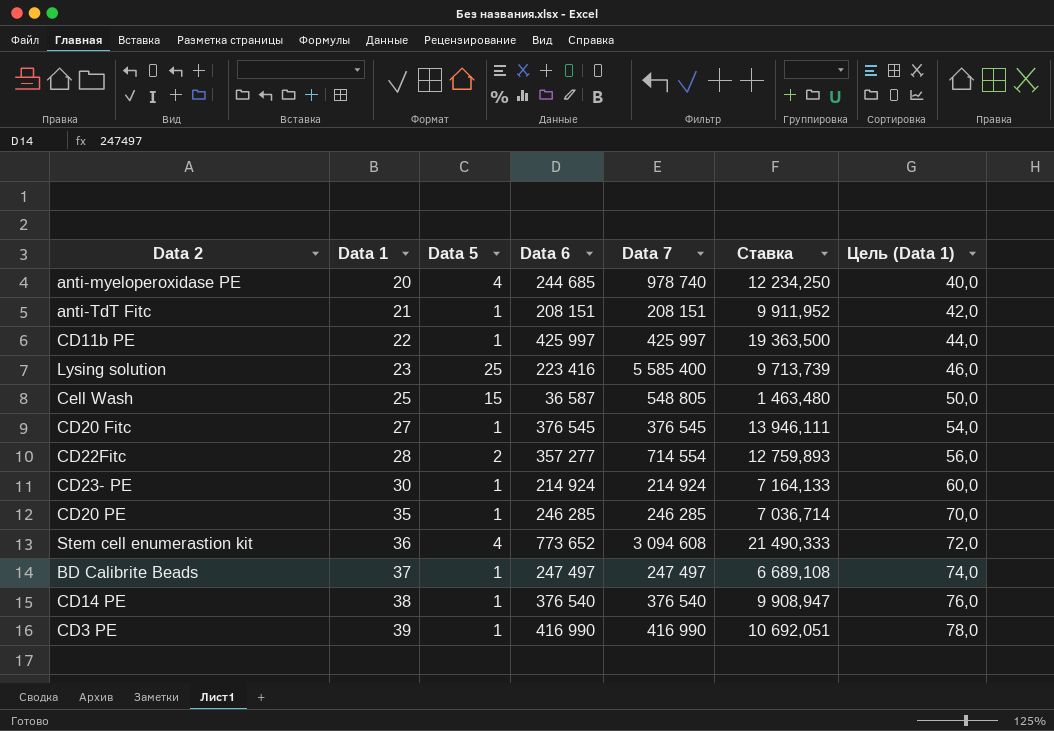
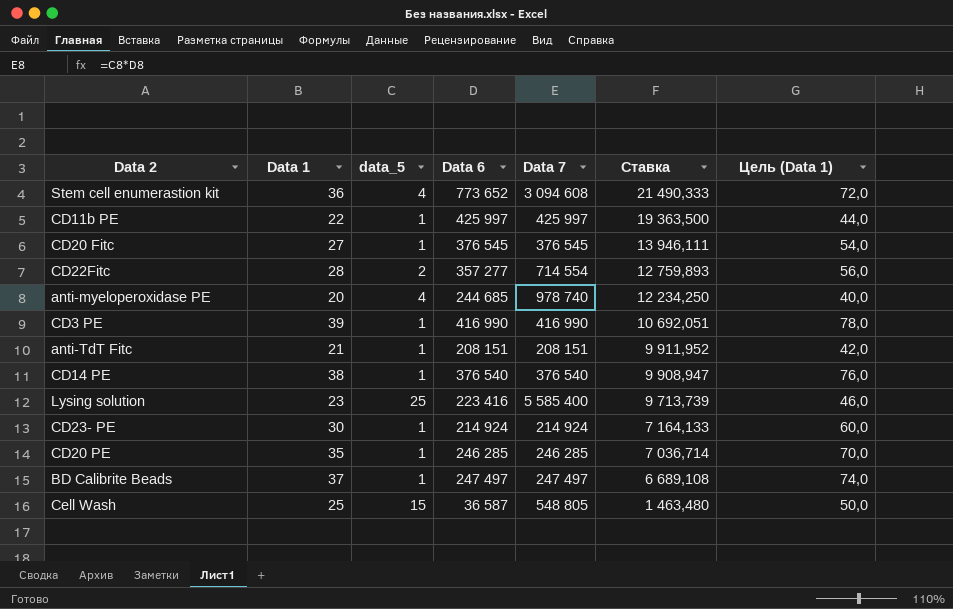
row order: Data 1 ascending -> Ставка descending
column name: Data 5 -> data_5

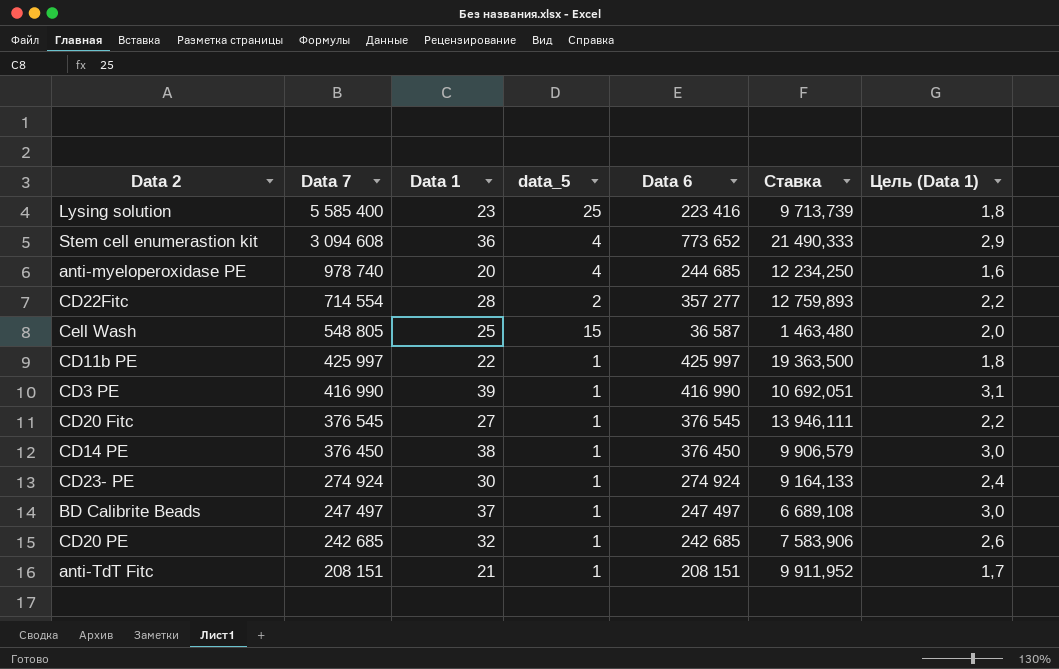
row order: Ставка descending -> Data 7 descending
column Data 7 | position: 5 -> 2
column Цель (Data 1) | formula: [Data 1] * 2 -> [Data 1] * 0,08
CD14 PE | Data 7: 376 540 -> 376 450
CD14 PE | Data 6: 376 540 -> 376 450
CD14 PE | Ставка: 9 908,947 -> 9 906,579
CD23- PE | Data 7: 214 924 -> 274 924
CD23- PE | Data 6: 214 924 -> 274 924
CD23- PE | Ставка: 7 164,133 -> 9 164,133
CD20 PE | Data 7: 246 285 -> 242 685
CD20 PE | Data 1: 35 -> 32
CD20 PE | Data 6: 246 285 -> 242 685
CD20 PE | Ставка: 7 036,714 -> 7 583,906

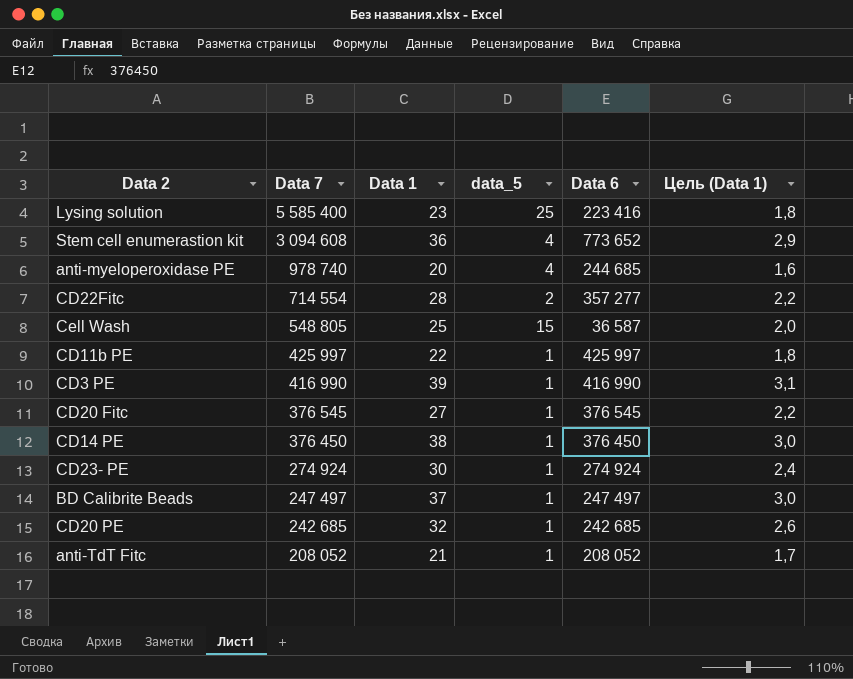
column Ставка | formula: [Data 6] / [Data 1] -> none
anti-TdT Fitc | Data 7: 208 151 -> 208 052
anti-TdT Fitc | Data 6: 208 151 -> 208 052

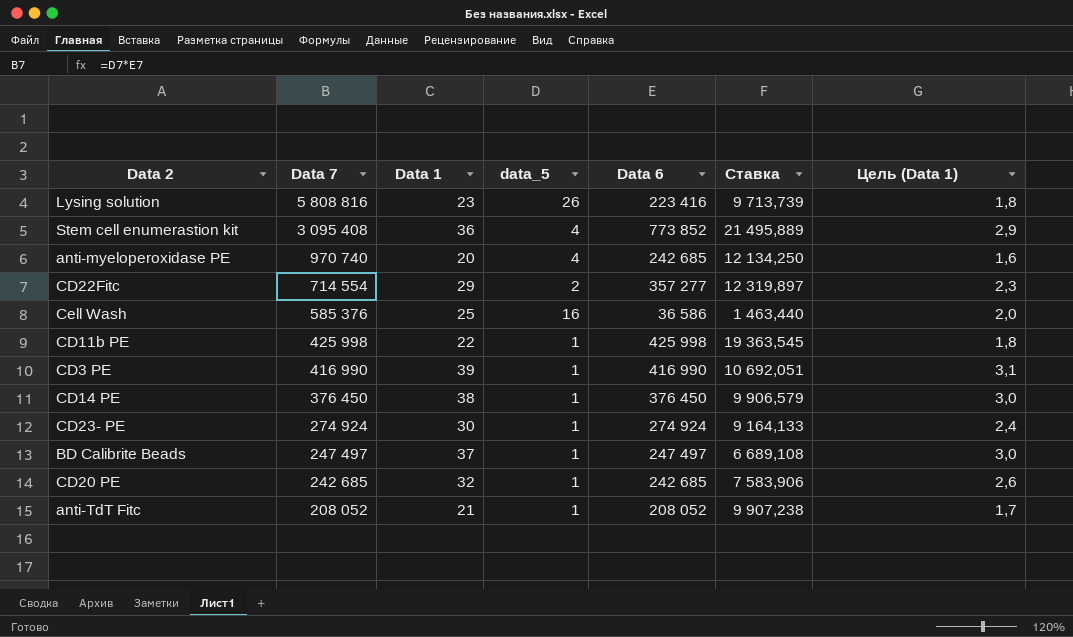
column Ставка | formula: none -> [Data 6] / [Data 1]
row CD20 Fitc: 376 545 | 27 | 1 | 376 545 | 2,2 -> none
Lysing solution | Data 7: 5 585 400 -> 5 808 816
Lysing solution | data_5: 25 -> 26
Stem cell enumerastion kit | Data 7: 3 094 608 -> 3 095 408
Stem cell enumerastion kit | Data 6: 773 652 -> 773 852
anti-myeloperoxidase PE | Data 7: 978 740 -> 970 740
anti-myeloperoxidase PE | Data 6: 244 685 -> 242 685
CD22Fitc | Data 1: 28 -> 29
CD22Fitc | Цель (Data 1): 2,2 -> 2,3
Cell Wash | Data 7: 548 805 -> 585 376
Cell Wash | data_5: 15 -> 16
Cell Wash | Data 6: 36 587 -> 36 586
CD11b PE | Data 7: 425 997 -> 425 998
CD11b PE | Data 6: 425 997 -> 425 998

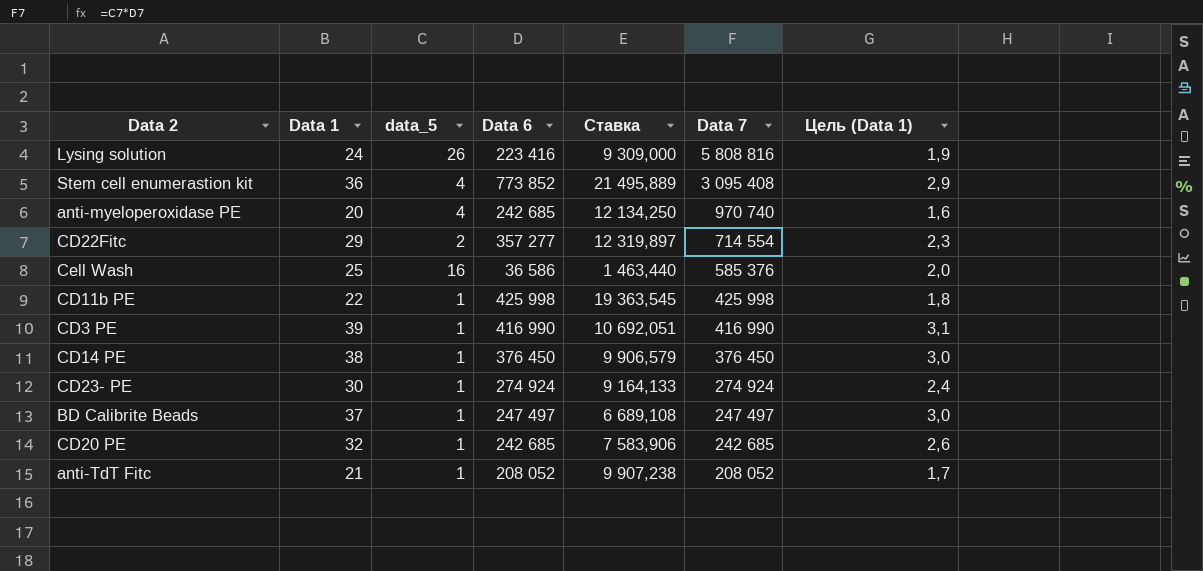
column Data 7 | position: 2 -> 6
Lysing solution | Data 1: 23 -> 24
Lysing solution | Ставка: 9 713,739 -> 9 309,000
Lysing solution | Цель (Data 1): 1,8 -> 1,9

